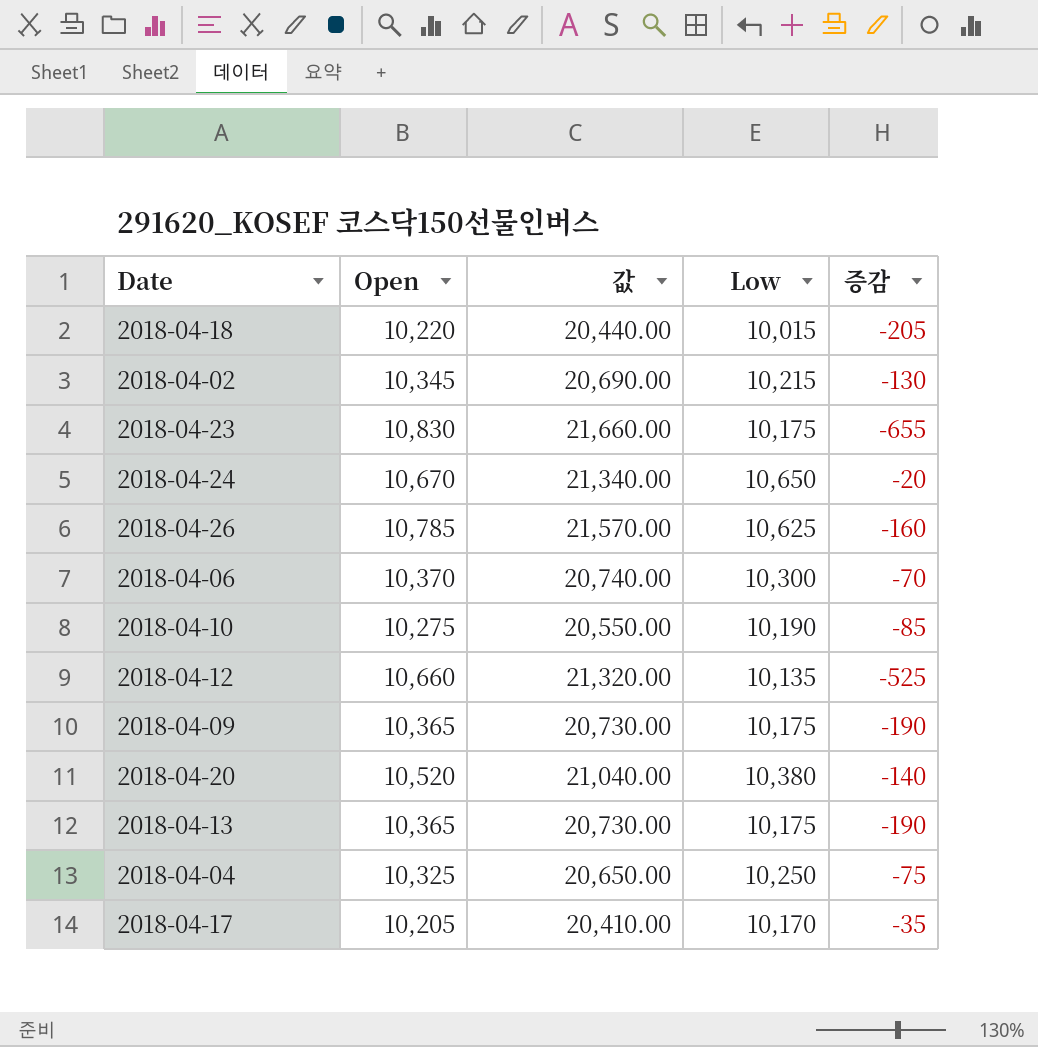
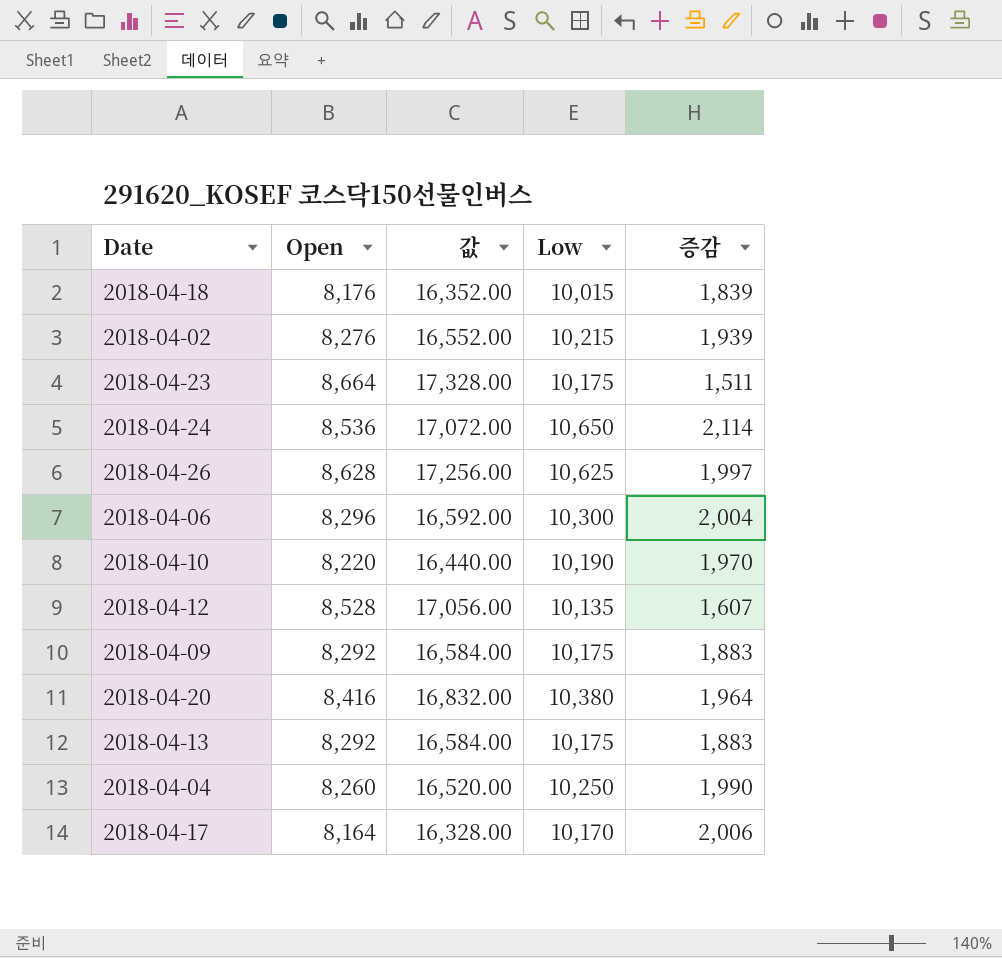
2018-04-18 | Open: 10,220 -> 8,176
2018-04-18 | 값: 20,440.00 -> 16,352.00
2018-04-18 | 증감: -205 -> 1,839
2018-04-02 | Open: 10,345 -> 8,276
2018-04-02 | 값: 20,690.00 -> 16,552.00
2018-04-02 | 증감: -130 -> 1,939
2018-04-23 | Open: 10,830 -> 8,664
2018-04-23 | 값: 21,660.00 -> 17,328.00
2018-04-23 | 증감: -655 -> 1,511
2018-04-24 | Open: 10,670 -> 8,536
2018-04-24 | 값: 21,340.00 -> 17,072.00
2018-04-24 | 증감: -20 -> 2,114
2018-04-26 | Open: 10,785 -> 8,628
2018-04-26 | 값: 21,570.00 -> 17,256.00
2018-04-26 | 증감: -160 -> 1,997
2018-04-06 | Open: 10,370 -> 8,296
2018-04-06 | 값: 20,740.00 -> 16,592.00
2018-04-06 | 증감: -70 -> 2,004
2018-04-10 | Open: 10,275 -> 8,220
2018-04-10 | 값: 20,550.00 -> 16,440.00
2018-04-10 | 증감: -85 -> 1,970
2018-04-12 | Open: 10,660 -> 8,528
2018-04-12 | 값: 21,320.00 -> 17,056.00
2018-04-12 | 증감: -525 -> 1,607
2018-04-09 | Open: 10,365 -> 8,292
2018-04-09 | 값: 20,730.00 -> 16,584.00
2018-04-09 | 증감: -190 -> 1,883
2018-04-20 | Open: 10,520 -> 8,416
2018-04-20 | 값: 21,040.00 -> 16,832.00
2018-04-20 | 증감: -140 -> 1,964
2018-04-13 | Open: 10,365 -> 8,292
2018-04-13 | 값: 20,730.00 -> 16,584.00
2018-04-13 | 증감: -190 -> 1,883
2018-04-04 | Open: 10,325 -> 8,260
2018-04-04 | 값: 20,650.00 -> 16,520.00
2018-04-04 | 증감: -75 -> 1,990
2018-04-17 | Open: 10,205 -> 8,164
2018-04-17 | 값: 20,410.00 -> 16,328.00
2018-04-17 | 증감: -35 -> 2,006

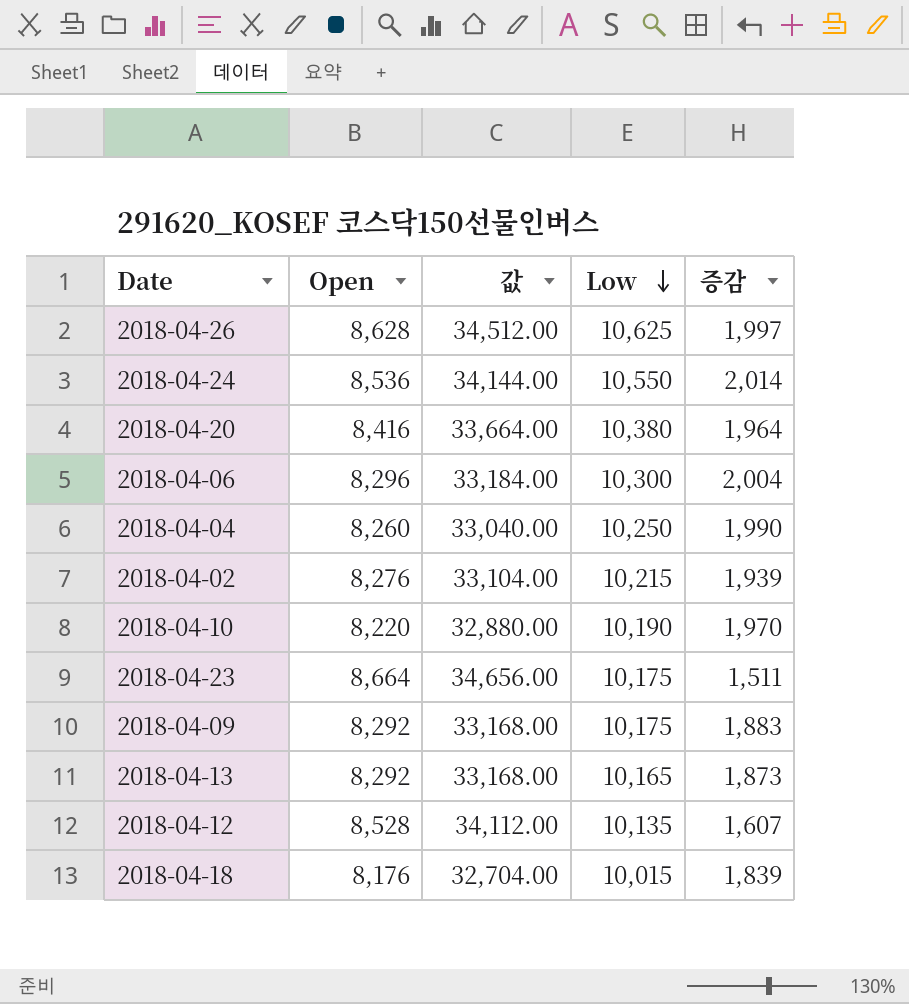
row order: none -> Low descending
column 값 | formula: [Open] * 2 -> [Open] * 4
row 2018-04-17: 8,164 | 16,328.00 | 10,170 | 2,006 -> none
2018-04-24 | Low: 10,650 -> 10,550
2018-04-24 | 증감: 2,114 -> 2,014
2018-04-13 | Low: 10,175 -> 10,165
2018-04-13 | 증감: 1,883 -> 1,873

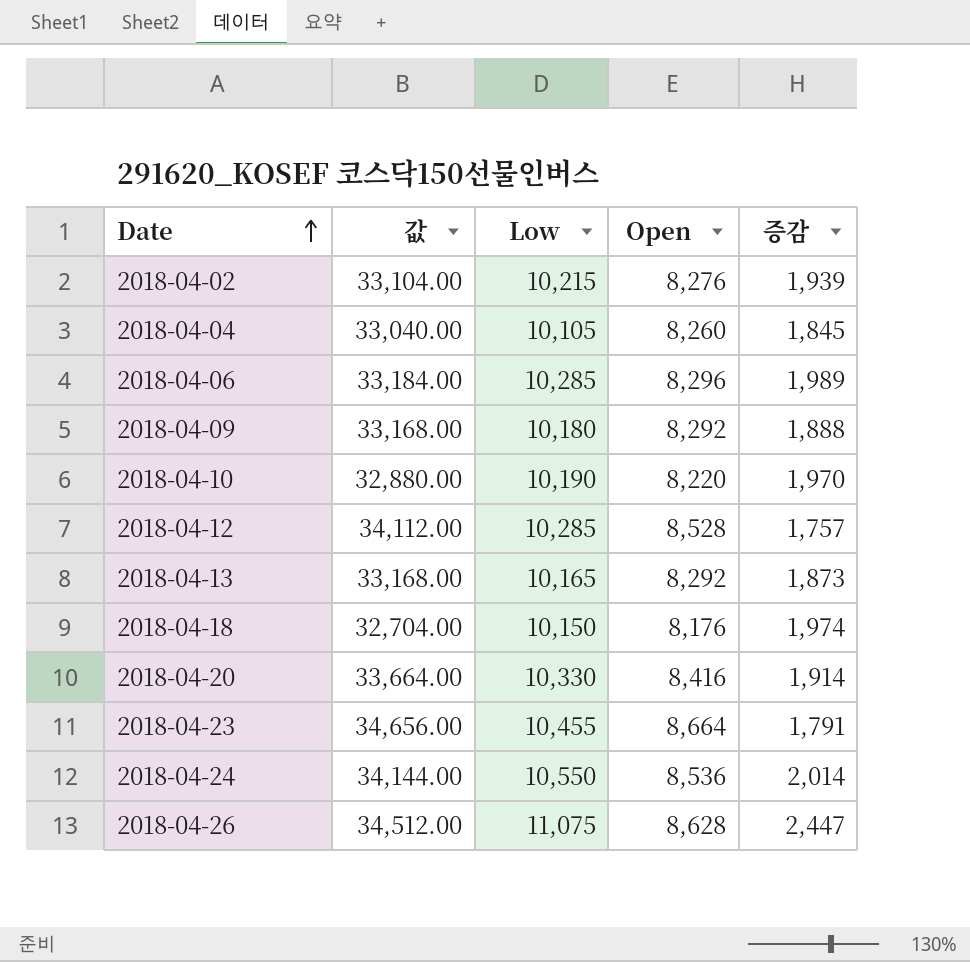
row order: Low descending -> Date ascending
column Open | position: 2 -> 4
2018-04-04 | Low: 10,250 -> 10,105
2018-04-04 | 증감: 1,990 -> 1,845
2018-04-06 | Low: 10,300 -> 10,285
2018-04-06 | 증감: 2,004 -> 1,989
2018-04-09 | Low: 10,175 -> 10,180
2018-04-09 | 증감: 1,883 -> 1,888
2018-04-12 | Low: 10,135 -> 10,285
2018-04-12 | 증감: 1,607 -> 1,757
2018-04-18 | Low: 10,015 -> 10,150
2018-04-18 | 증감: 1,839 -> 1,974
2018-04-20 | Low: 10,380 -> 10,330
2018-04-20 | 증감: 1,964 -> 1,914
2018-04-23 | Low: 10,175 -> 10,455
2018-04-23 | 증감: 1,511 -> 1,791
2018-04-26 | Low: 10,625 -> 11,075
2018-04-26 | 증감: 1,997 -> 2,447

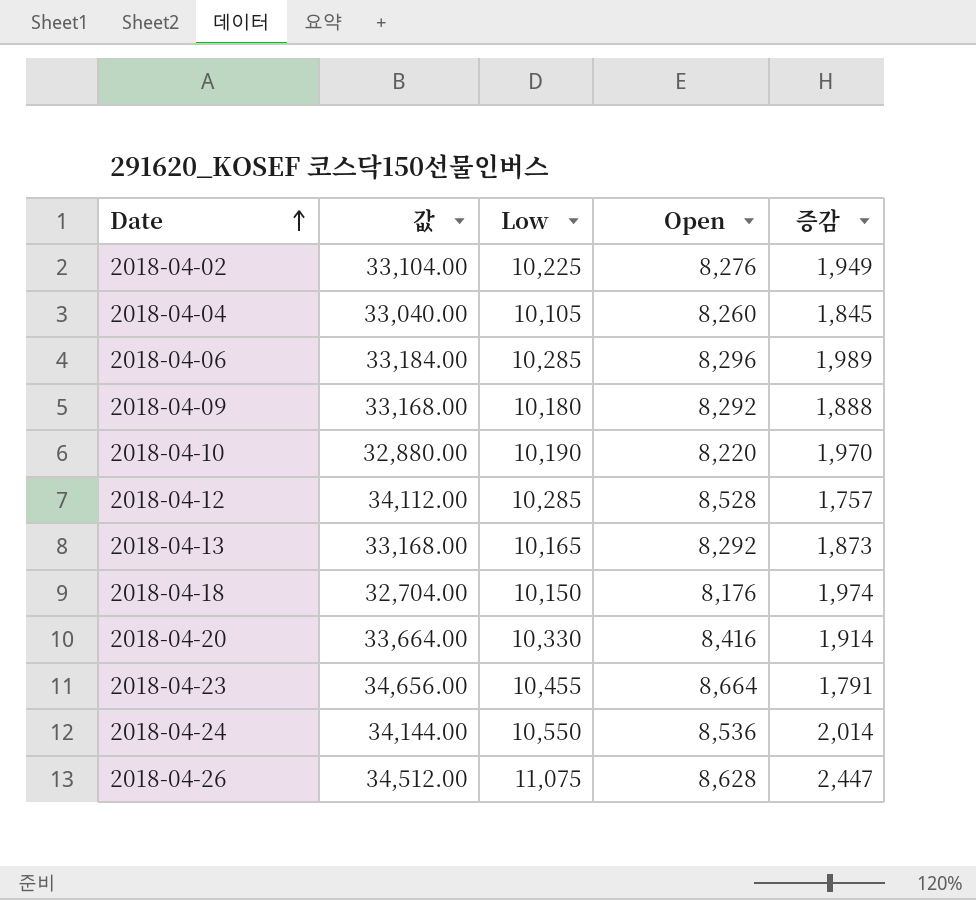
2018-04-02 | Low: 10,215 -> 10,225
2018-04-02 | 증감: 1,939 -> 1,949

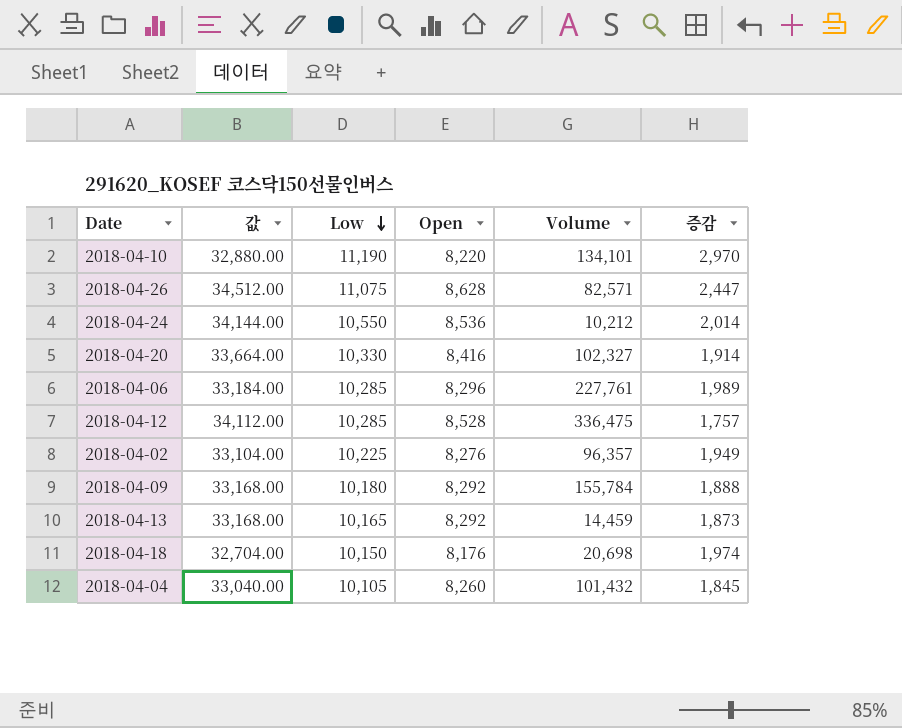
row order: Date ascending -> Low descending
column Volume | position: none -> 5
row 2018-04-23: 34,656.00 | 10,455 | 8,664 | 1,791 -> none
2018-04-10 | Low: 10,190 -> 11,190
2018-04-10 | 증감: 1,970 -> 2,970

